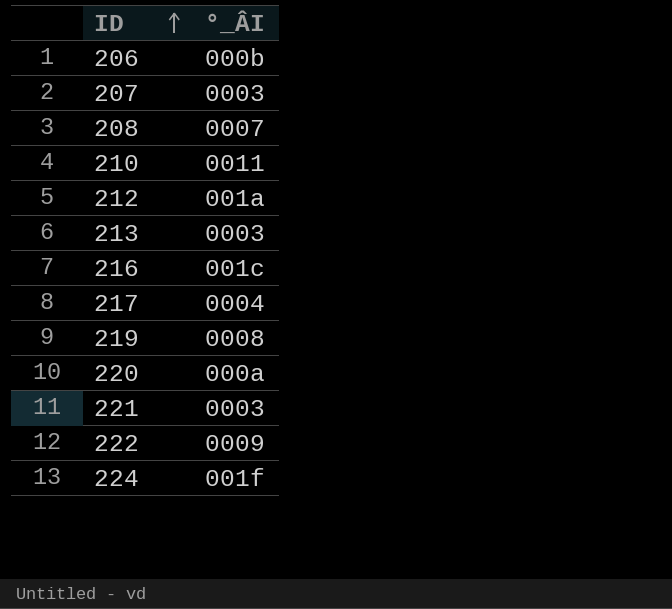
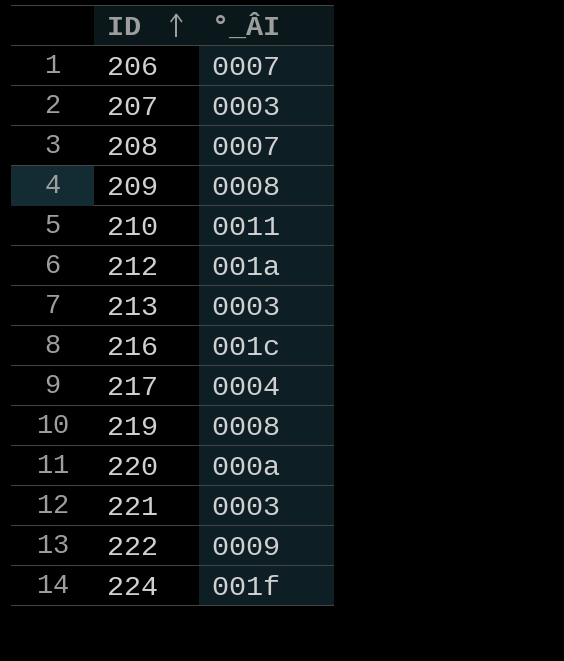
206 | °_ÂI: 000b -> 0007
row 209: none -> 0008

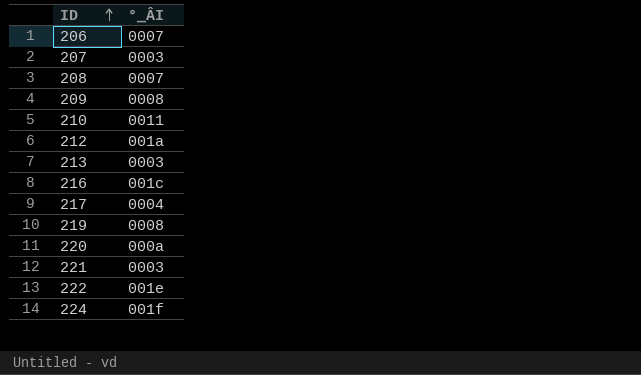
222 | °_ÂI: 0009 -> 001e

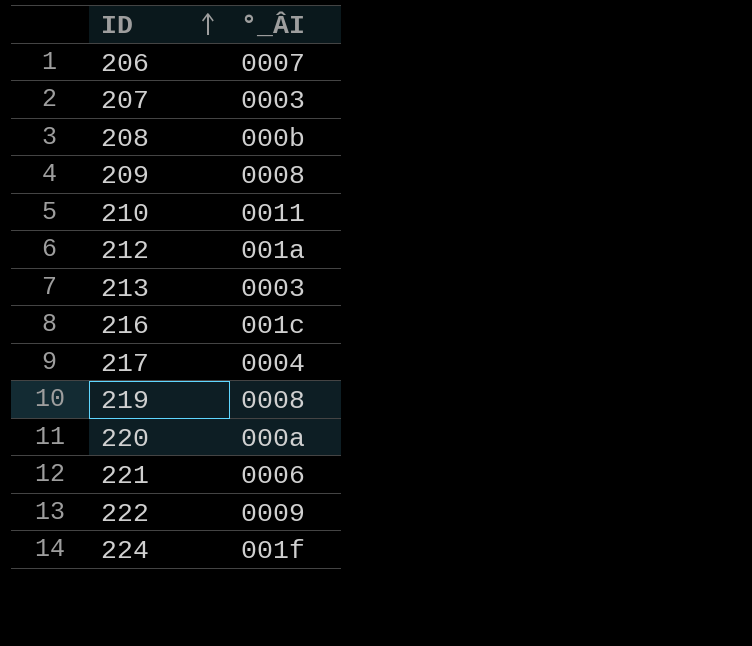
208 | °_ÂI: 0007 -> 000b
221 | °_ÂI: 0003 -> 0006
222 | °_ÂI: 001e -> 0009

